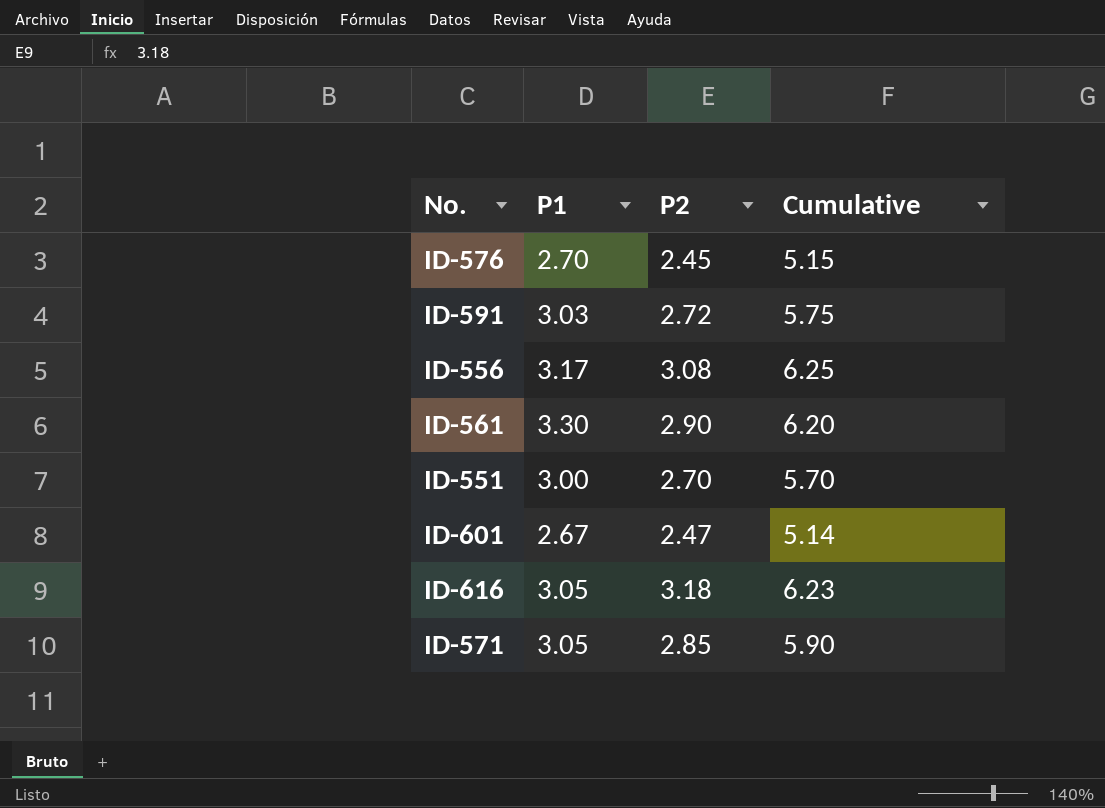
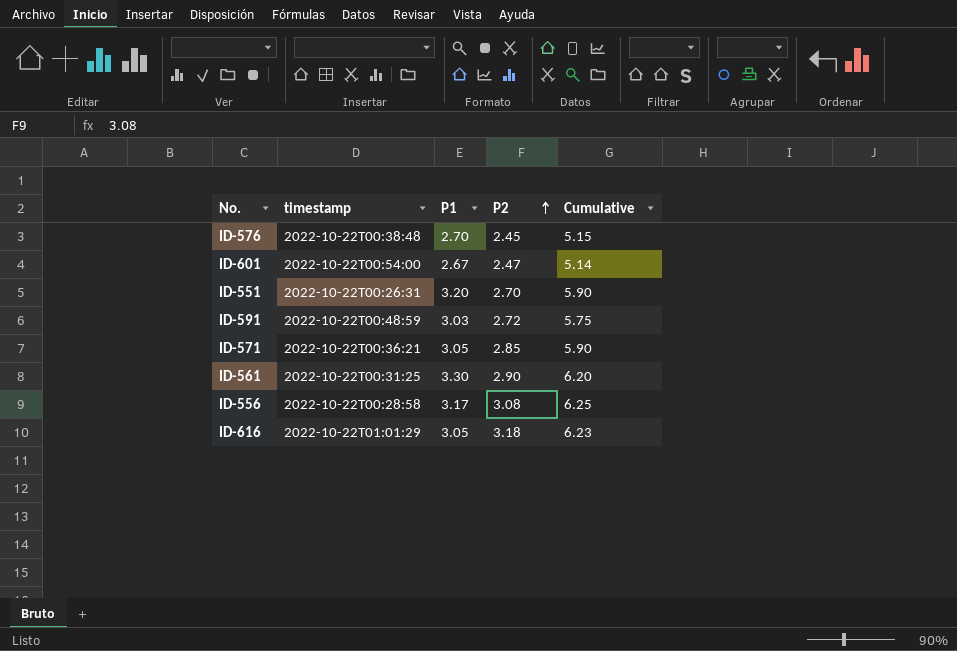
row order: none -> P2 ascending
column timestamp | position: none -> 2
ID-551 | P1: 3.00 -> 3.20
ID-551 | Cumulative: 5.70 -> 5.90

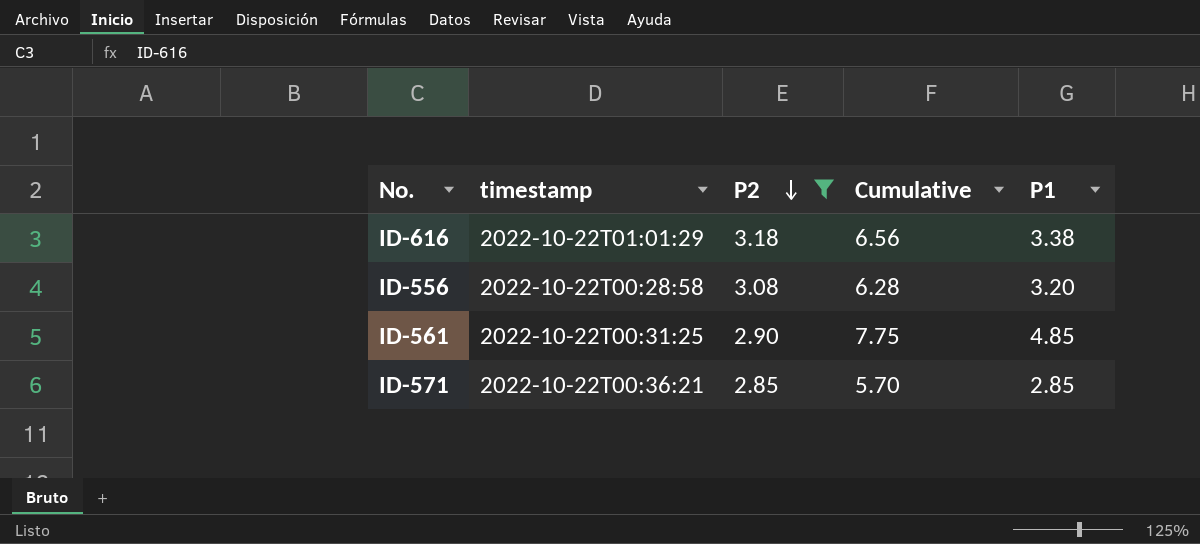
filter: none -> P2 >= 2.85
row order: P2 ascending -> P2 descending
column P1 | position: 3 -> 5
ID-616 | Cumulative: 6.23 -> 6.56
ID-616 | P1: 3.05 -> 3.38
ID-556 | Cumulative: 6.25 -> 6.28
ID-556 | P1: 3.17 -> 3.20
ID-561 | Cumulative: 6.20 -> 7.75
ID-561 | P1: 3.30 -> 4.85
ID-571 | Cumulative: 5.90 -> 5.70
ID-571 | P1: 3.05 -> 2.85

